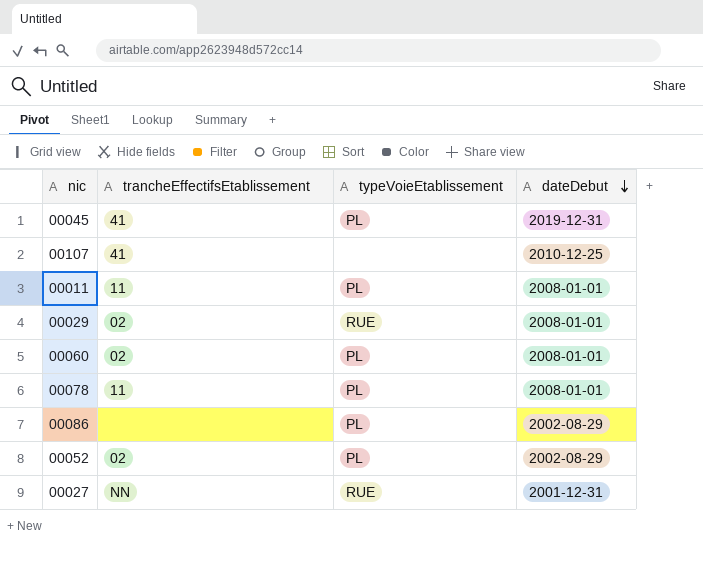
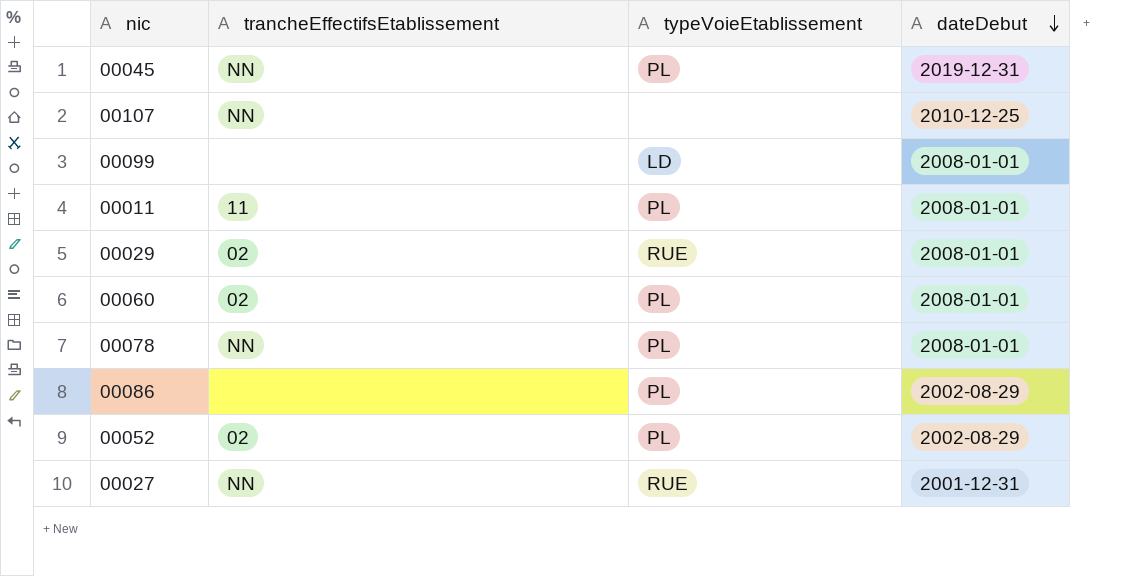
00045 | trancheEffectifsEtablissement: 41 -> NN
00107 | trancheEffectifsEtablissement: 41 -> NN
row 00099: none -> none | LD | 2008-01-01
00078 | trancheEffectifsEtablissement: 11 -> NN

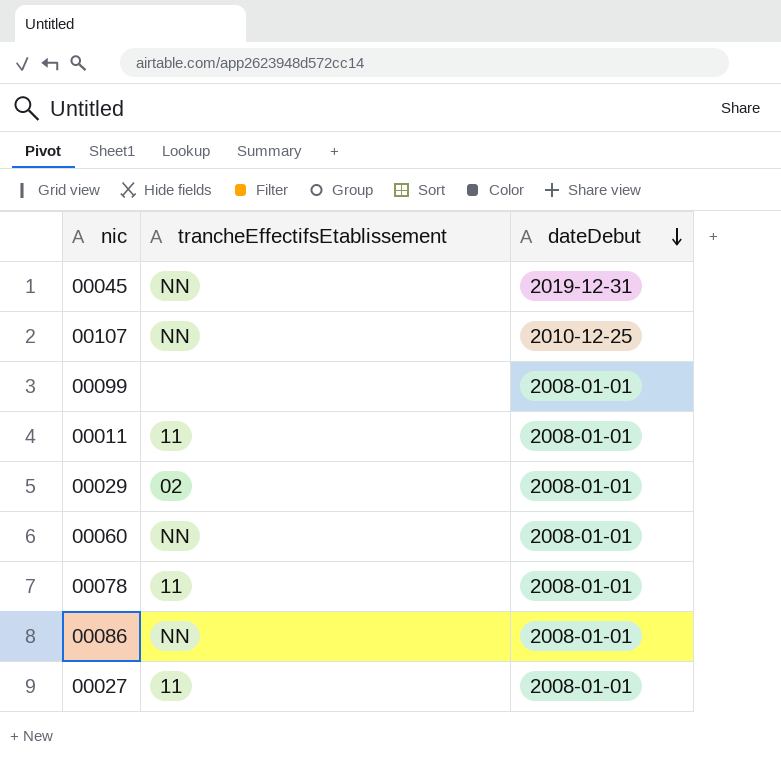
column typeVoieEtablissement | position: 3 -> none
row 00052: 02 | PL | 2002-08-29 -> none
00060 | trancheEffectifsEtablissement: 02 -> NN
00078 | trancheEffectifsEtablissement: NN -> 11
00086 | trancheEffectifsEtablissement: none -> NN
00086 | dateDebut: 2002-08-29 -> 2008-01-01
00027 | trancheEffectifsEtablissement: NN -> 11
00027 | dateDebut: 2001-12-31 -> 2008-01-01

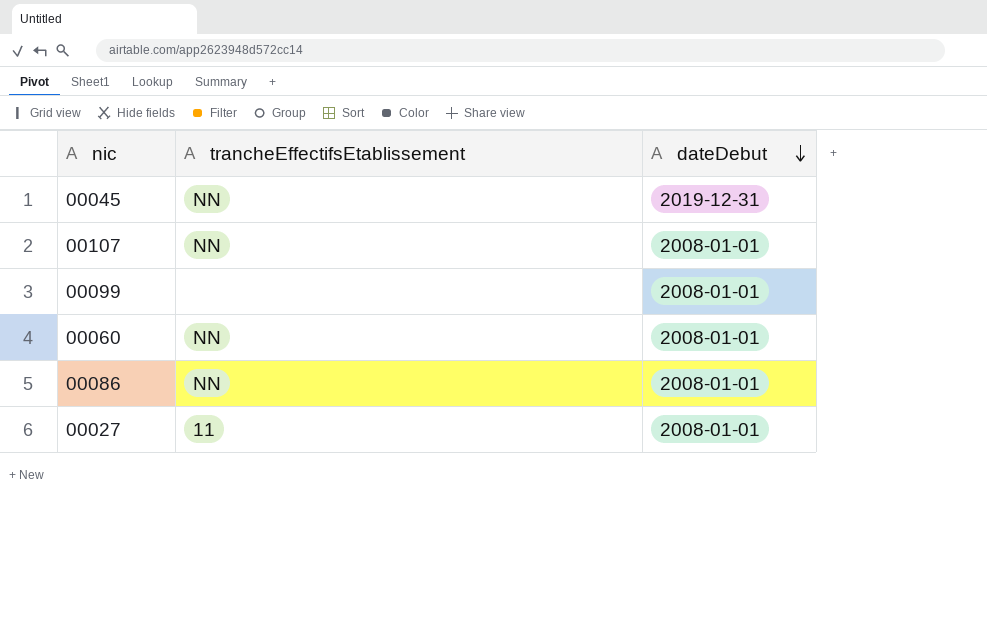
row 00011: 11 | 2008-01-01 -> none
row 00029: 02 | 2008-01-01 -> none
row 00078: 11 | 2008-01-01 -> none
00107 | dateDebut: 2010-12-25 -> 2008-01-01

